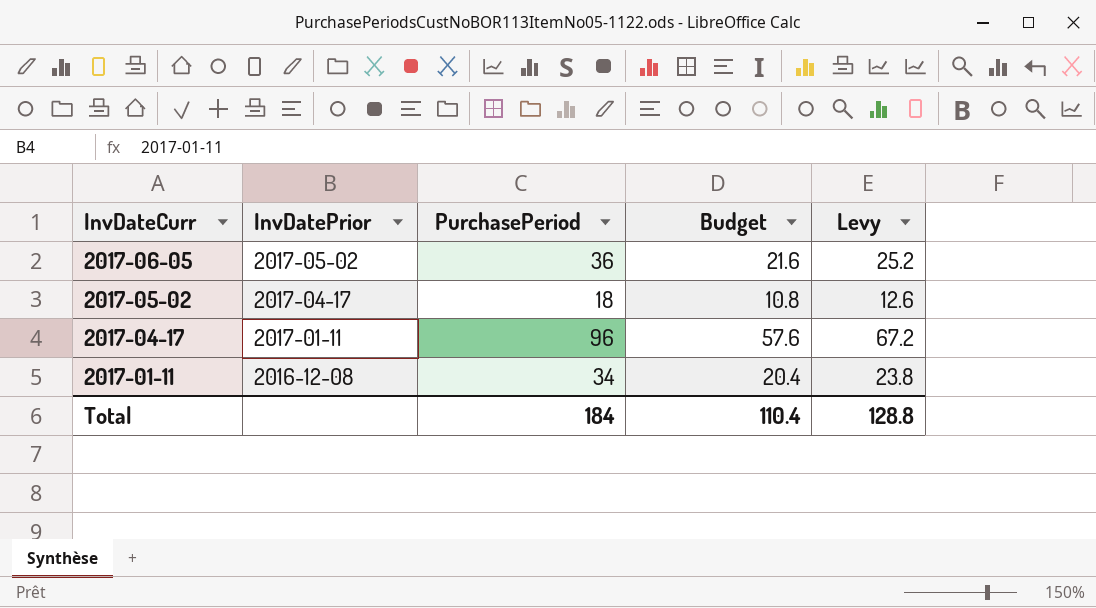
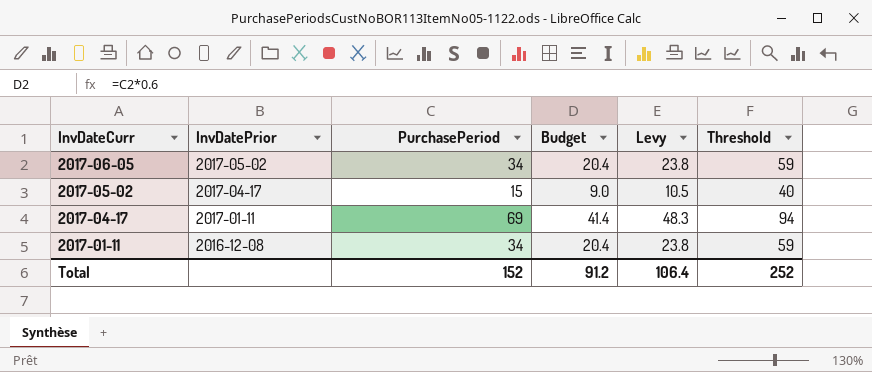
column Threshold | formula: none -> [PurchasePeriod] + 25
2017-06-05 | PurchasePeriod: 36 -> 34
2017-06-05 | Budget: 21.6 -> 20.4
2017-06-05 | Levy: 25.2 -> 23.8
2017-05-02 | PurchasePeriod: 18 -> 15
2017-05-02 | Budget: 10.8 -> 9.0
2017-05-02 | Levy: 12.6 -> 10.5
2017-04-17 | PurchasePeriod: 96 -> 69
2017-04-17 | Budget: 57.6 -> 41.4
2017-04-17 | Levy: 67.2 -> 48.3
Total | PurchasePeriod: 184 -> 152
Total | Budget: 110.4 -> 91.2
Total | Levy: 128.8 -> 106.4

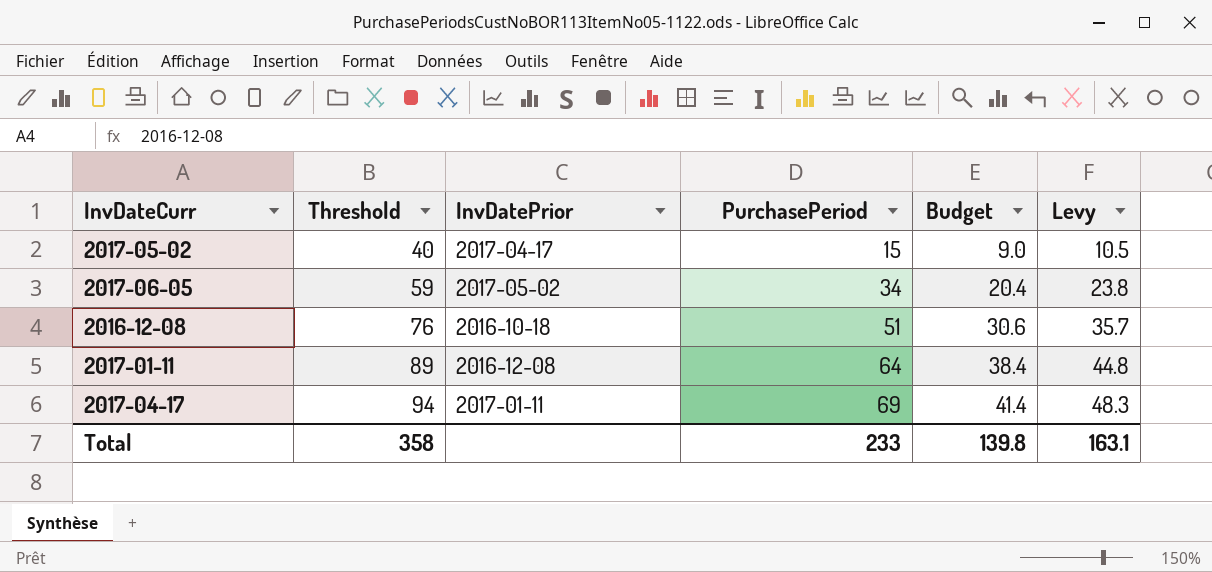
row order: InvDateCurr descending -> Threshold ascending
column Threshold | position: 6 -> 2
row 2016-12-08: none -> 76 | 2016-10-18 | 51 | 30.6 | 35.7
2017-01-11 | Threshold: 59 -> 89
2017-01-11 | PurchasePeriod: 34 -> 64
2017-01-11 | Budget: 20.4 -> 38.4
2017-01-11 | Levy: 23.8 -> 44.8
Total | Threshold: 252 -> 358
Total | PurchasePeriod: 152 -> 233
Total | Budget: 91.2 -> 139.8
Total | Levy: 106.4 -> 163.1

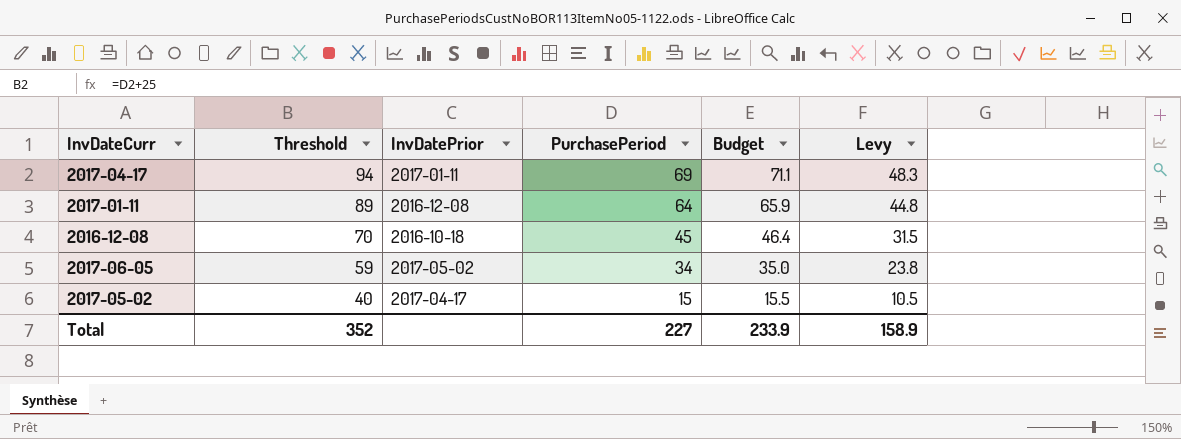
row order: Threshold ascending -> Threshold descending
column Budget | formula: [PurchasePeriod] * 0.6 -> [PurchasePeriod] * 1.03
2016-12-08 | Threshold: 76 -> 70
2016-12-08 | PurchasePeriod: 51 -> 45
2016-12-08 | Levy: 35.7 -> 31.5
Total | Threshold: 358 -> 352
Total | PurchasePeriod: 233 -> 227
Total | Budget: 139.8 -> 233.9
Total | Levy: 163.1 -> 158.9

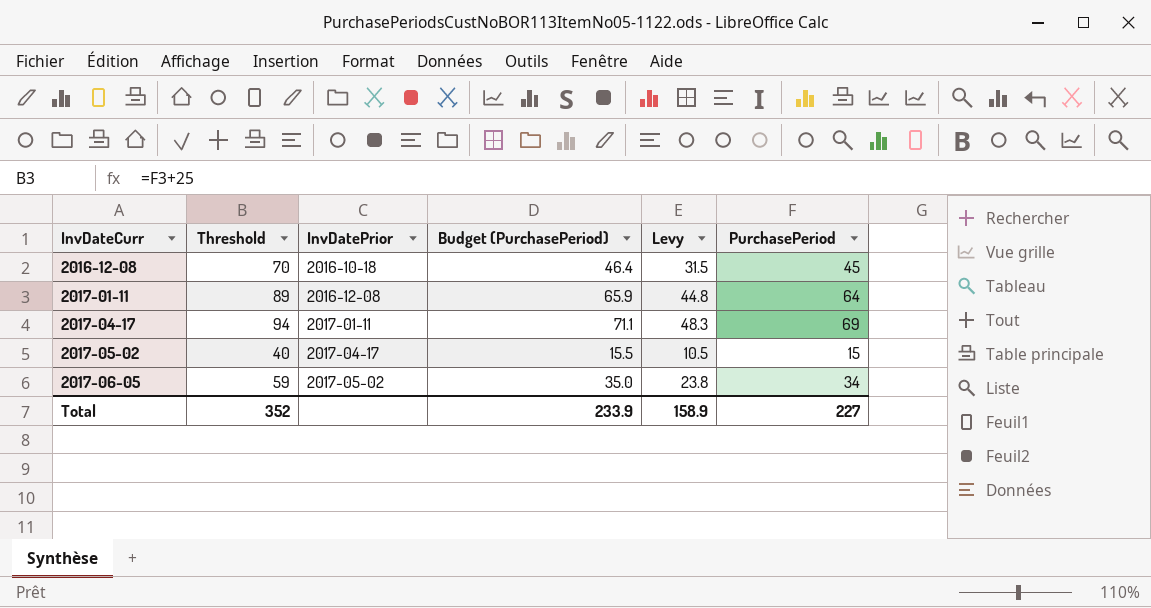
row order: Threshold descending -> InvDateCurr ascending
column name: Budget -> Budget (PurchasePeriod)
column PurchasePeriod | position: 4 -> 6

